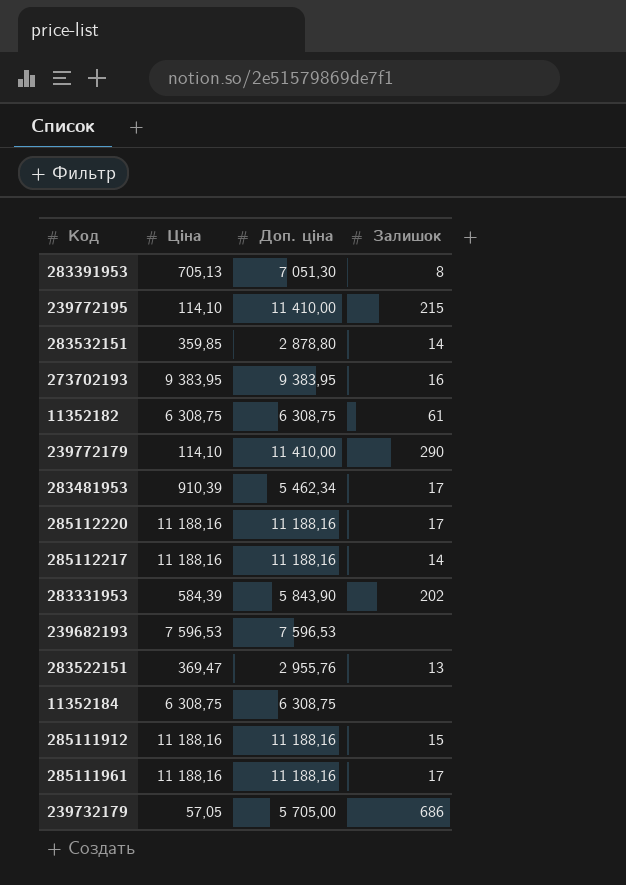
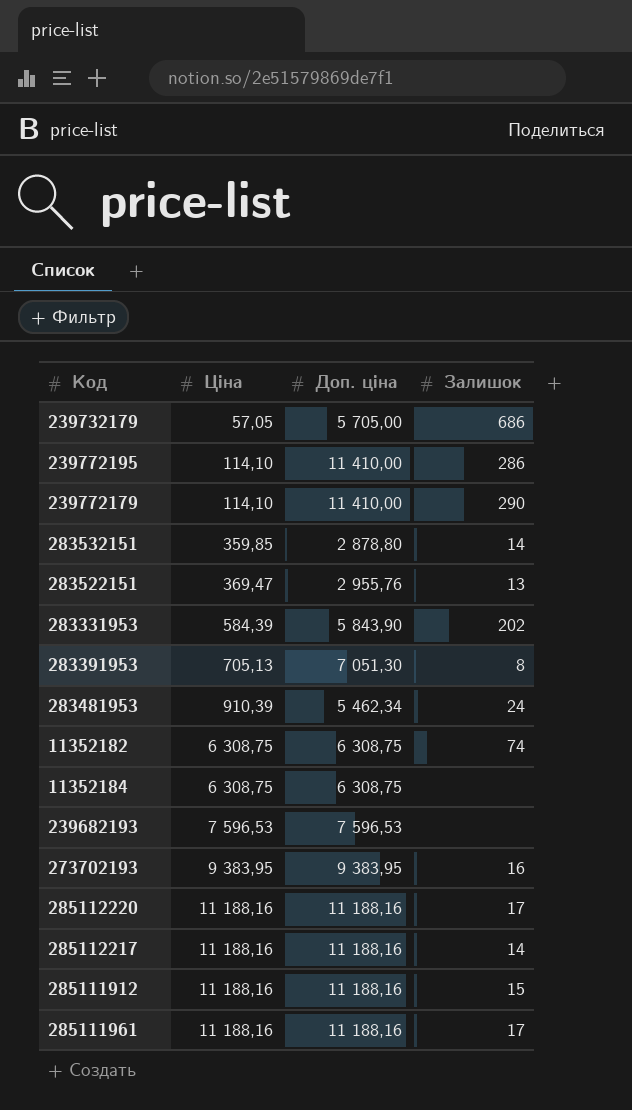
row order: none -> Ціна ascending
239772195 | Залишок: 215 -> 286
283481953 | Залишок: 17 -> 24
11352182 | Залишок: 61 -> 74

